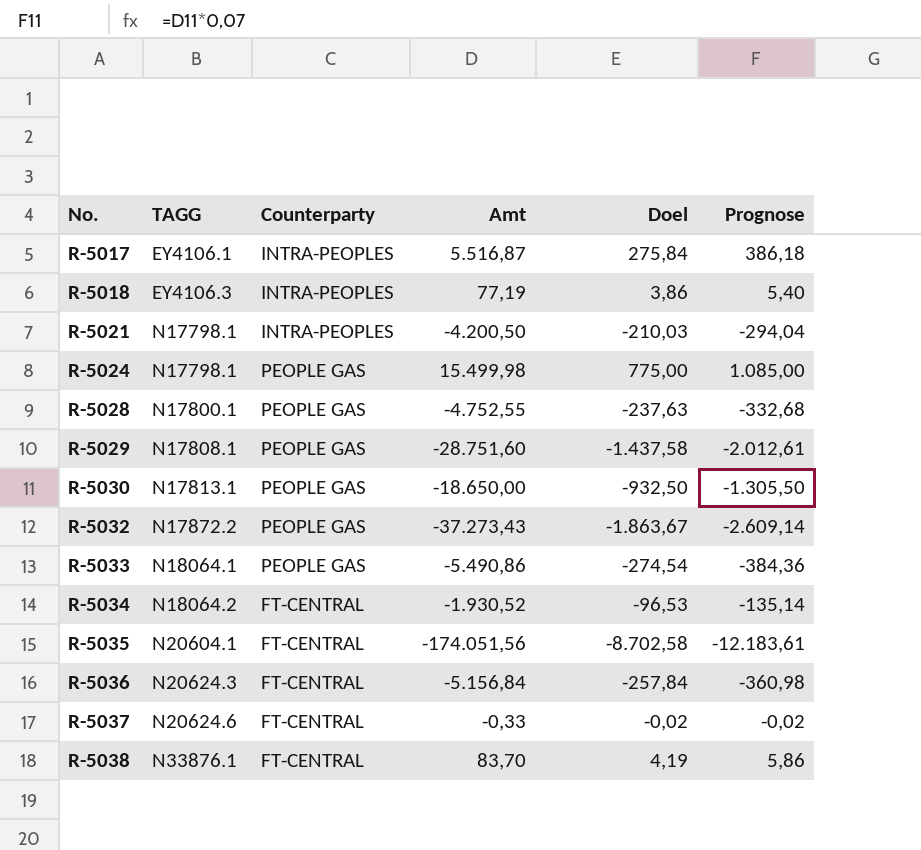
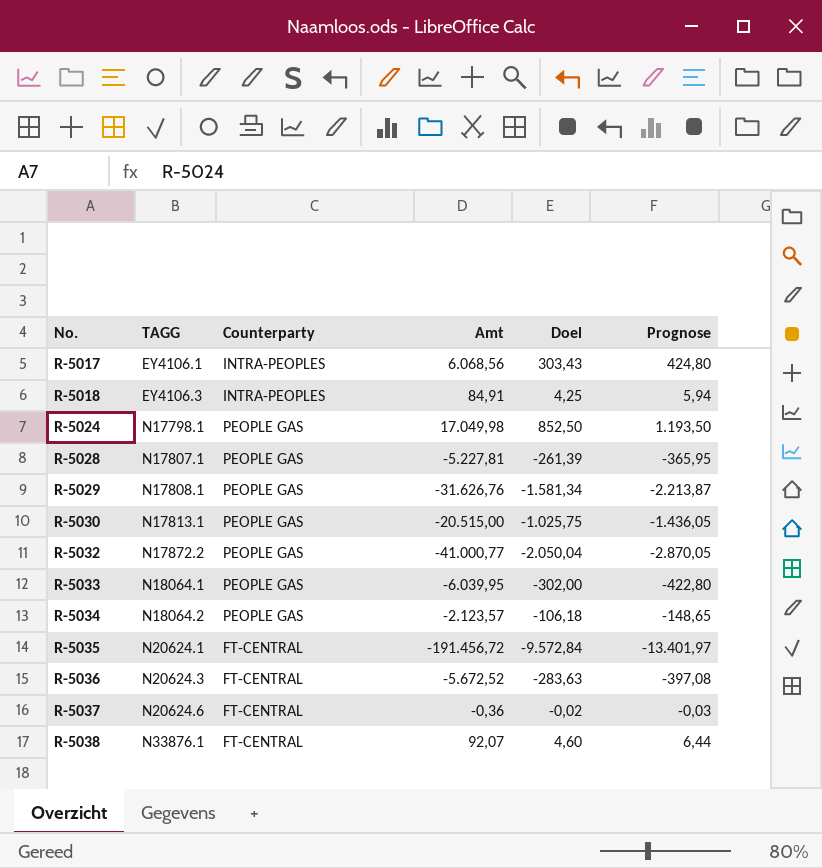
row R-5021: N17798.1 | INTRA-PEOPLES | -4.200,50 | -210,03 | -294,04 -> none
R-5017 | Amt: 5.516,87 -> 6.068,56
R-5017 | Doel: 275,84 -> 303,43
R-5017 | Prognose: 386,18 -> 424,80
R-5018 | Amt: 77,19 -> 84,91
R-5018 | Doel: 3,86 -> 4,25
R-5018 | Prognose: 5,40 -> 5,94
R-5024 | Amt: 15.499,98 -> 17.049,98
R-5024 | Doel: 775,00 -> 852,50
R-5024 | Prognose: 1.085,00 -> 1.193,50
R-5028 | TAGG: N17800.1 -> N17807.1
R-5028 | Amt: -4.752,55 -> -5.227,81
R-5028 | Doel: -237,63 -> -261,39
R-5028 | Prognose: -332,68 -> -365,95
R-5029 | Amt: -28.751,60 -> -31.626,76
R-5029 | Doel: -1.437,58 -> -1.581,34
R-5029 | Prognose: -2.012,61 -> -2.213,87
R-5030 | Amt: -18.650,00 -> -20.515,00
R-5030 | Doel: -932,50 -> -1.025,75
R-5030 | Prognose: -1.305,50 -> -1.436,05
R-5032 | Amt: -37.273,43 -> -41.000,77
R-5032 | Doel: -1.863,67 -> -2.050,04
R-5032 | Prognose: -2.609,14 -> -2.870,05
R-5033 | Amt: -5.490,86 -> -6.039,95
R-5033 | Doel: -274,54 -> -302,00
R-5033 | Prognose: -384,36 -> -422,80
R-5034 | Counterparty: FT-CENTRAL -> PEOPLE GAS
R-5034 | Amt: -1.930,52 -> -2.123,57
R-5034 | Doel: -96,53 -> -106,18
R-5034 | Prognose: -135,14 -> -148,65
R-5035 | TAGG: N20604.1 -> N20624.1
R-5035 | Amt: -174.051,56 -> -191.456,72
R-5035 | Doel: -8.702,58 -> -9.572,84
R-5035 | Prognose: -12.183,61 -> -13.401,97
R-5036 | Amt: -5.156,84 -> -5.672,52
R-5036 | Doel: -257,84 -> -283,63
R-5036 | Prognose: -360,98 -> -397,08
R-5037 | Amt: -0,33 -> -0,36
R-5037 | Prognose: -0,02 -> -0,03
R-5038 | Amt: 83,70 -> 92,07
R-5038 | Doel: 4,19 -> 4,60
R-5038 | Prognose: 5,86 -> 6,44

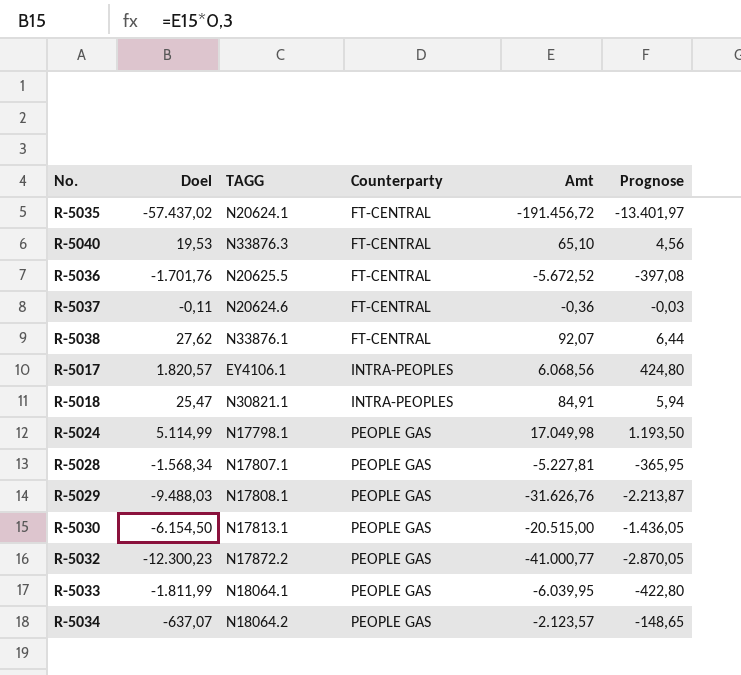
row order: No. ascending -> Counterparty ascending
column Doel | formula: [Amt] * 0,05 -> [Amt] * 0,3
column Doel | position: 5 -> 2
row R-5040: none -> 19,53 | N33876.3 | FT-CENTRAL | 65,10 | 4,56
R-5036 | TAGG: N20624.3 -> N20625.5
R-5018 | TAGG: EY4106.3 -> N30821.1

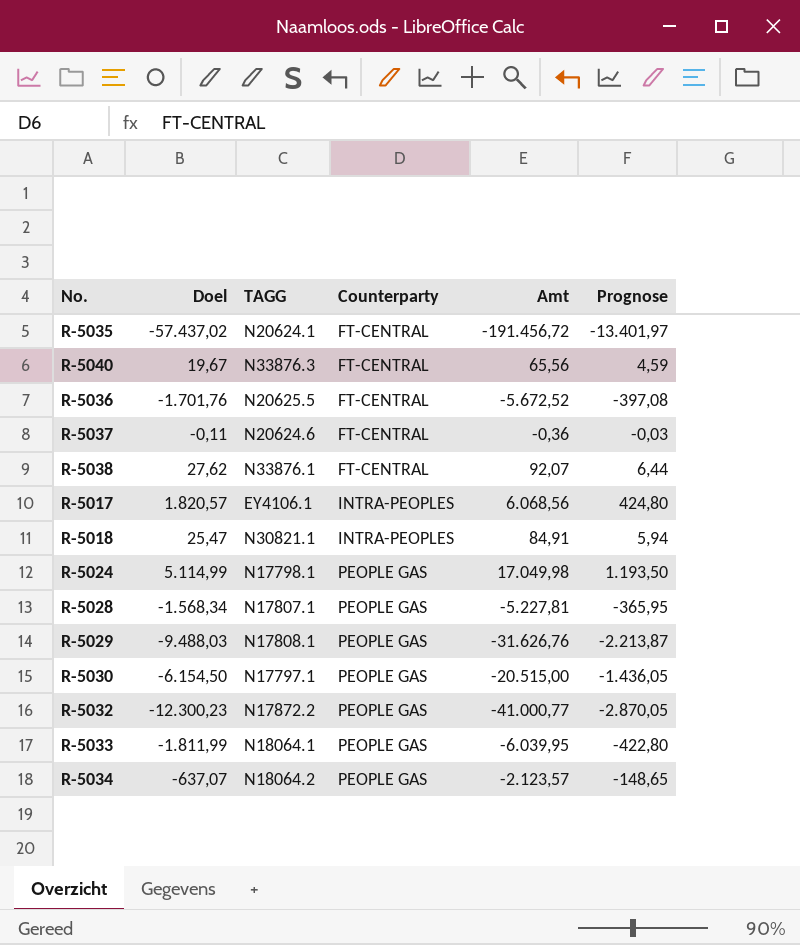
R-5040 | Doel: 19,53 -> 19,67
R-5040 | Amt: 65,10 -> 65,56
R-5040 | Prognose: 4,56 -> 4,59
R-5030 | TAGG: N17813.1 -> N17797.1

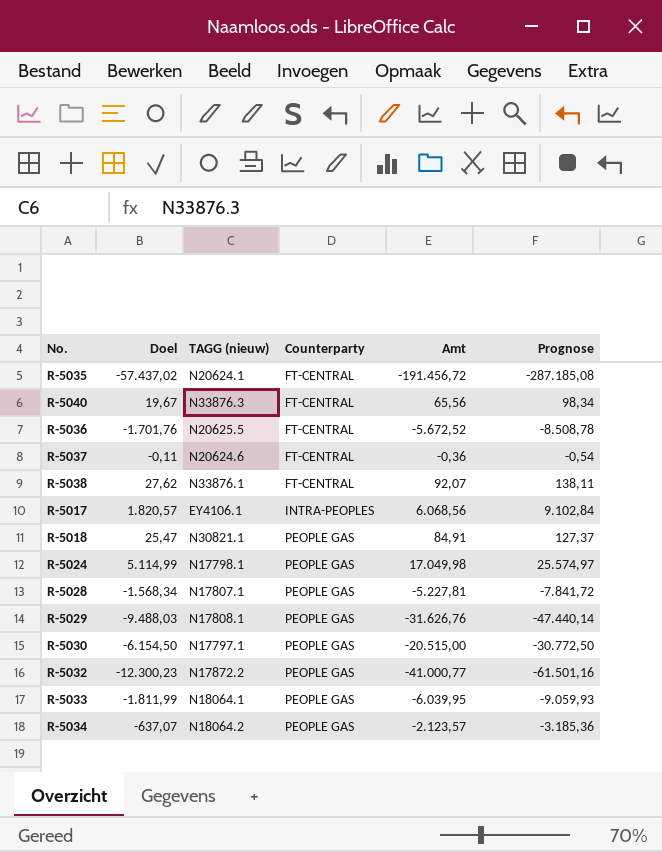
column name: TAGG -> TAGG (nieuw)
column Prognose | formula: [Amt] * 0,07 -> [Amt] * 1,5
R-5018 | Counterparty: INTRA-PEOPLES -> PEOPLE GAS

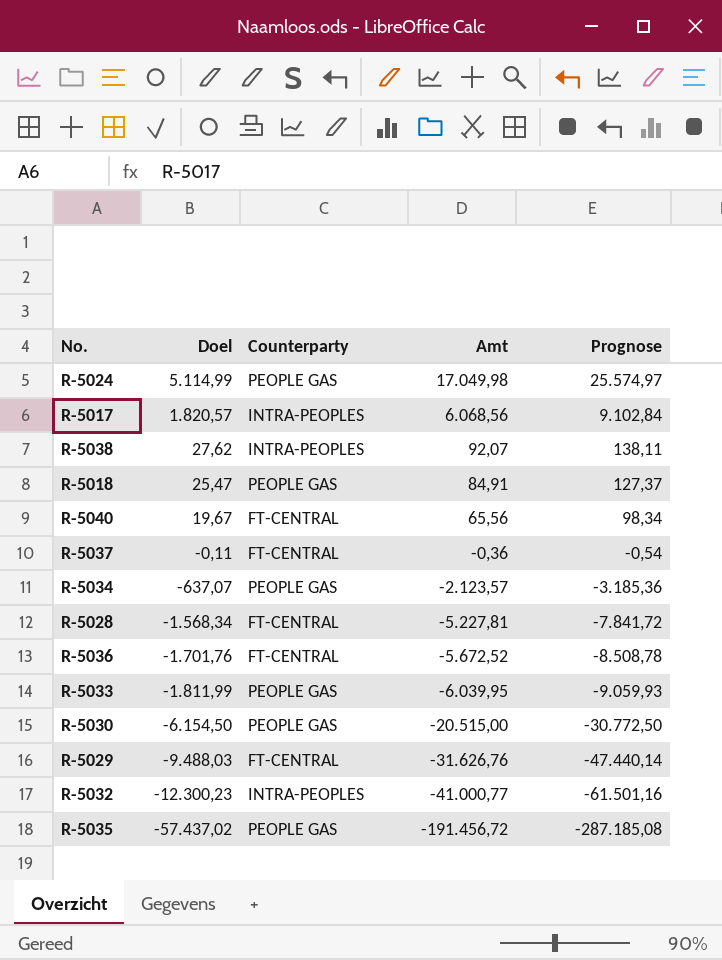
row order: Counterparty ascending -> Doel descending
column TAGG (nieuw) | position: 3 -> none
R-5038 | Counterparty: FT-CENTRAL -> INTRA-PEOPLES
R-5028 | Counterparty: PEOPLE GAS -> FT-CENTRAL
R-5029 | Counterparty: PEOPLE GAS -> FT-CENTRAL
R-5032 | Counterparty: PEOPLE GAS -> INTRA-PEOPLES
R-5035 | Counterparty: FT-CENTRAL -> PEOPLE GAS

